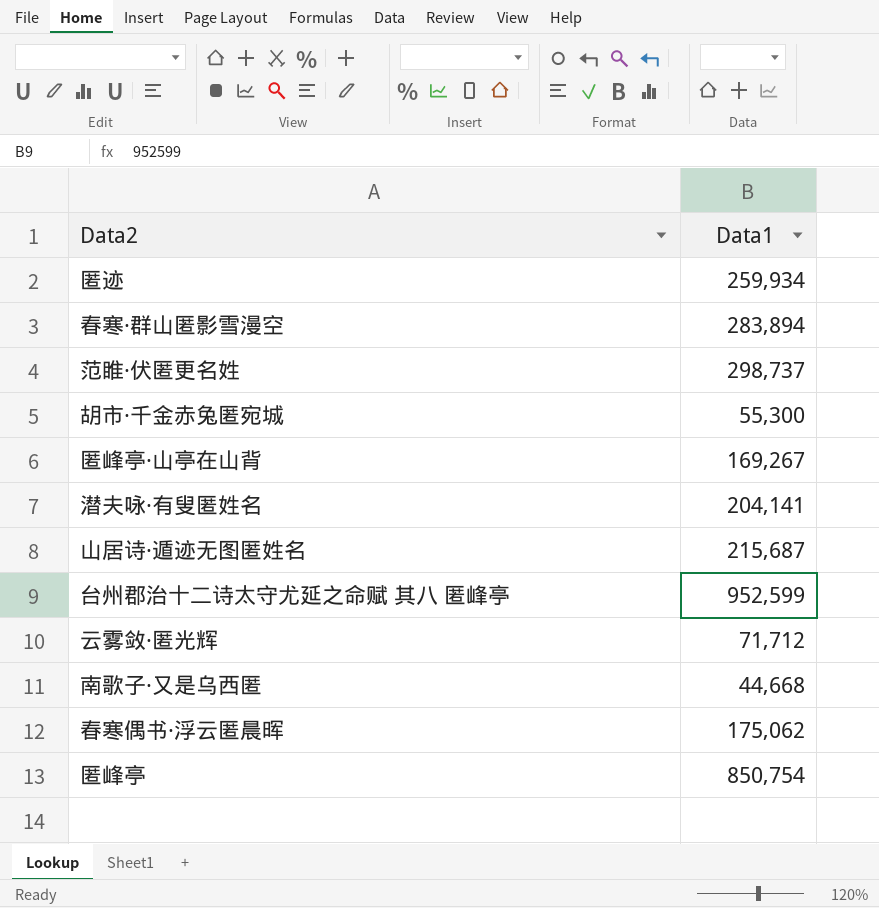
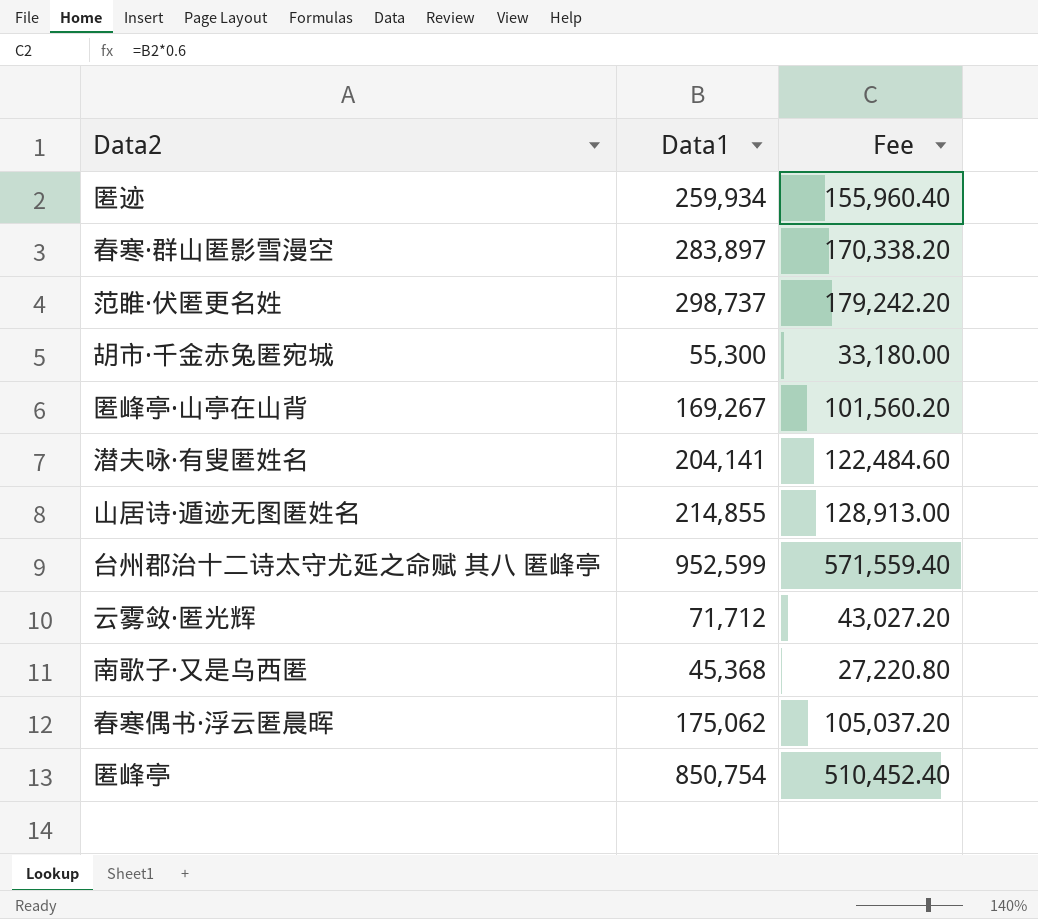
column Fee | formula: none -> [Data1] * 0.6
春寒·群山匿影雪漫空 | Data1: 283,894 -> 283,897
山居诗·遁迹无图匿姓名 | Data1: 215,687 -> 214,855
南歌子·又是乌西匿 | Data1: 44,668 -> 45,368

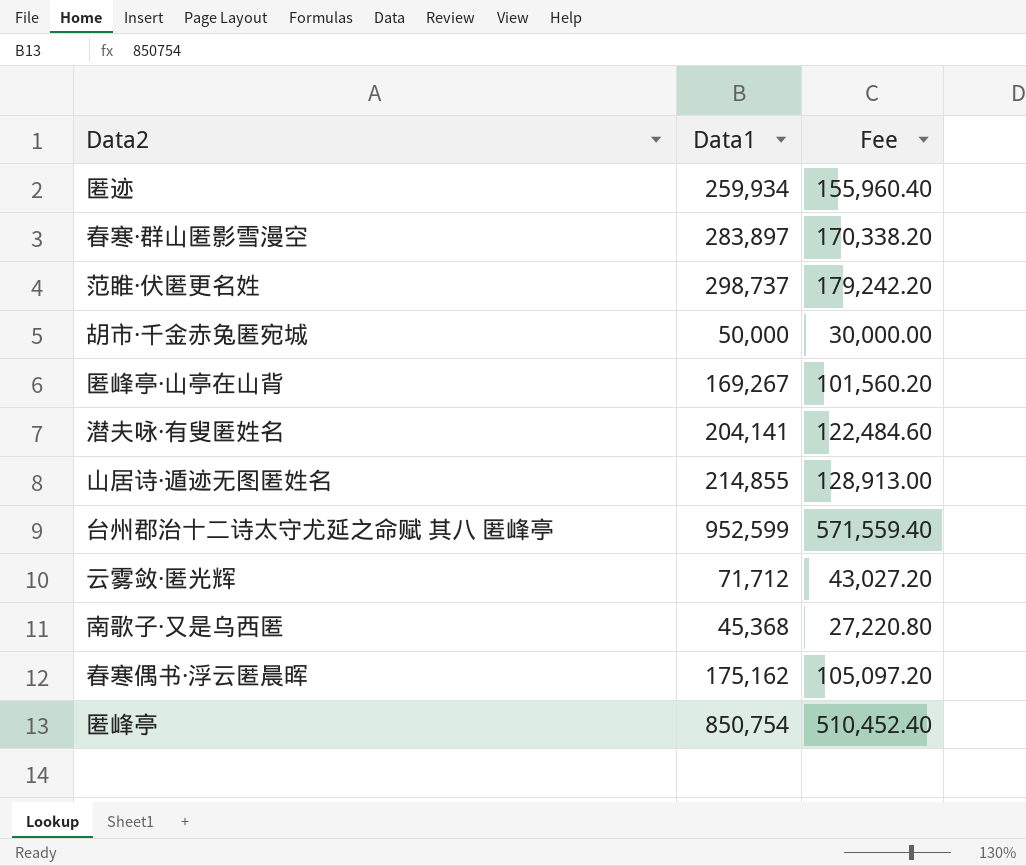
胡市·千金赤兔匿宛城 | Data1: 55,300 -> 50,000
胡市·千金赤兔匿宛城 | Fee: 33,180.00 -> 30,000.00
春寒偶书·浮云匿晨晖 | Data1: 175,062 -> 175,162
春寒偶书·浮云匿晨晖 | Fee: 105,037.20 -> 105,097.20

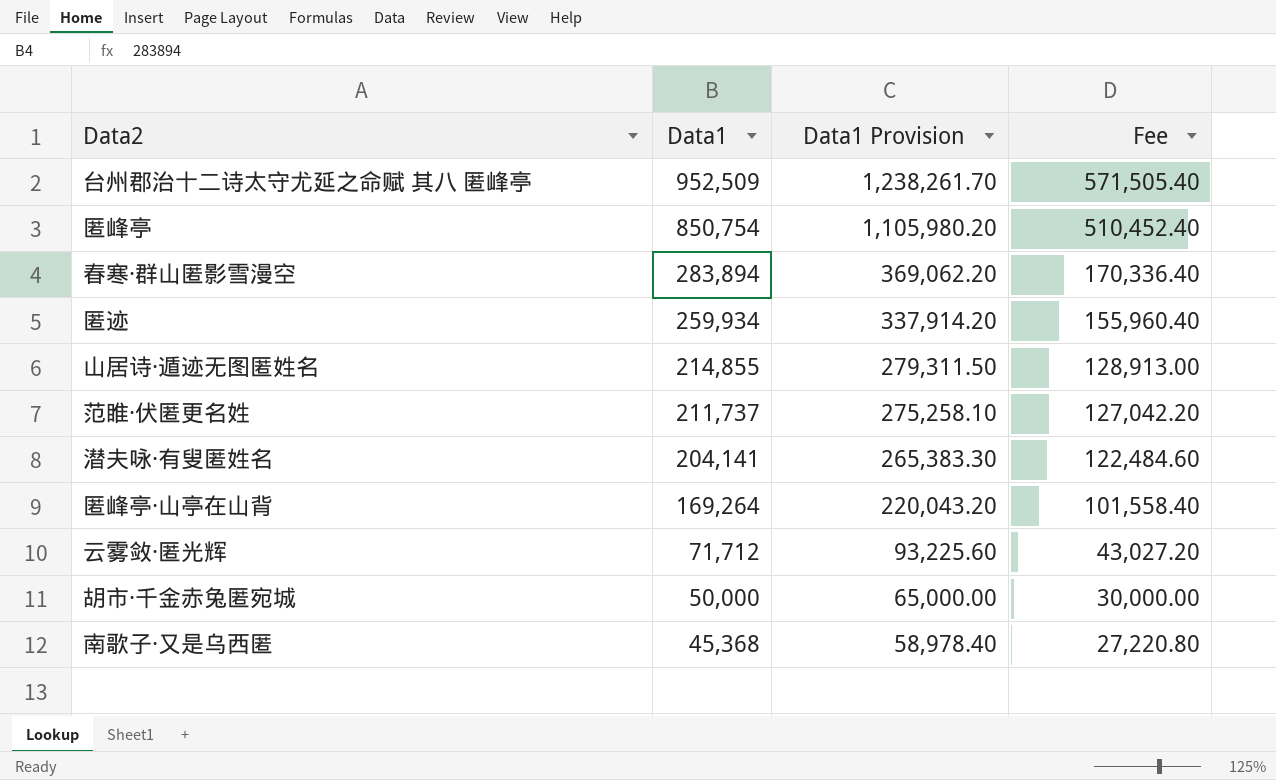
row order: none -> Data1 descending
column Data1 Provision | formula: none -> [Data1] * 1.3
row 春寒偶书·浮云匿晨晖: 175,162 | 105,097.20 -> none
台州郡治十二诗太守尤延之命赋 其八 匿峰亭 | Data1: 952,599 -> 952,509
台州郡治十二诗太守尤延之命赋 其八 匿峰亭 | Fee: 571,559.40 -> 571,505.40
春寒·群山匿影雪漫空 | Data1: 283,897 -> 283,894
春寒·群山匿影雪漫空 | Fee: 170,338.20 -> 170,336.40
范睢·伏匿更名姓 | Data1: 298,737 -> 211,737
范睢·伏匿更名姓 | Fee: 179,242.20 -> 127,042.20
匿峰亭·山亭在山背 | Data1: 169,267 -> 169,264
匿峰亭·山亭在山背 | Fee: 101,560.20 -> 101,558.40

